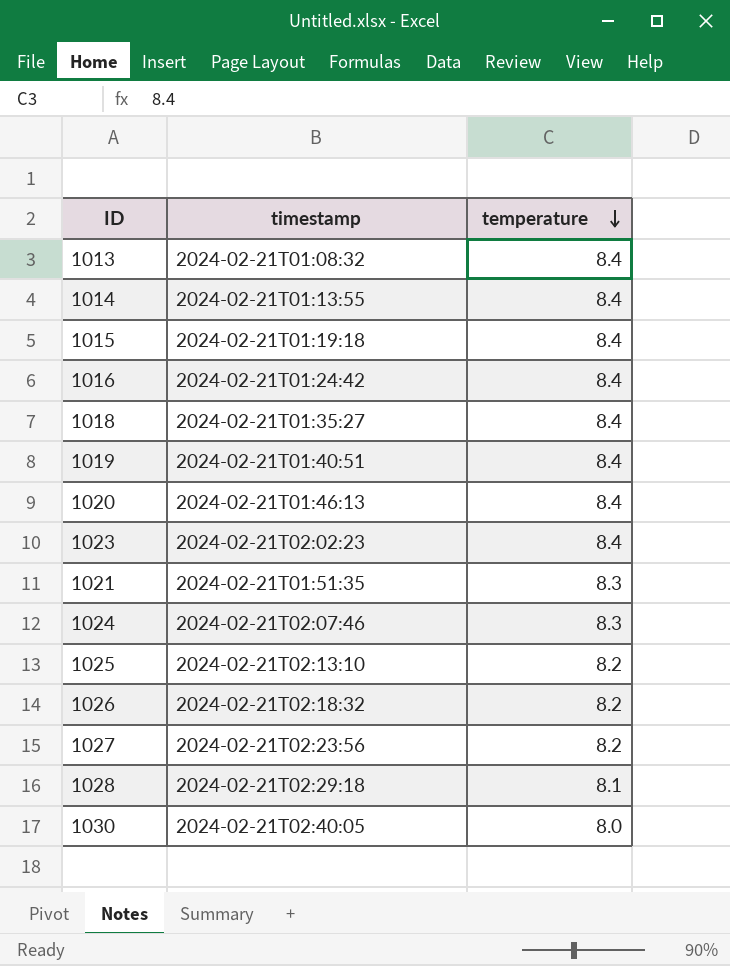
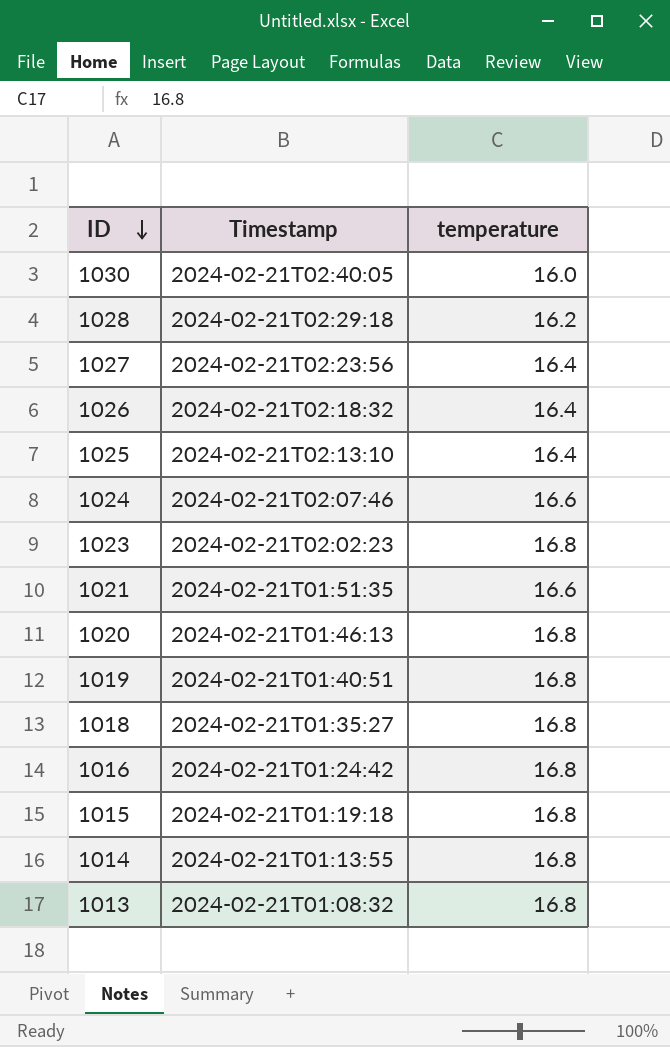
row order: temperature descending -> ID descending
column name: timestamp -> Timestamp
1030 | temperature: 8.0 -> 16.0
1028 | temperature: 8.1 -> 16.2
1027 | temperature: 8.2 -> 16.4
1026 | temperature: 8.2 -> 16.4
1025 | temperature: 8.2 -> 16.4
1024 | temperature: 8.3 -> 16.6
1023 | temperature: 8.4 -> 16.8
1021 | temperature: 8.3 -> 16.6
1020 | temperature: 8.4 -> 16.8
1019 | temperature: 8.4 -> 16.8
1018 | temperature: 8.4 -> 16.8
1016 | temperature: 8.4 -> 16.8
1015 | temperature: 8.4 -> 16.8
1014 | temperature: 8.4 -> 16.8
1013 | temperature: 8.4 -> 16.8

